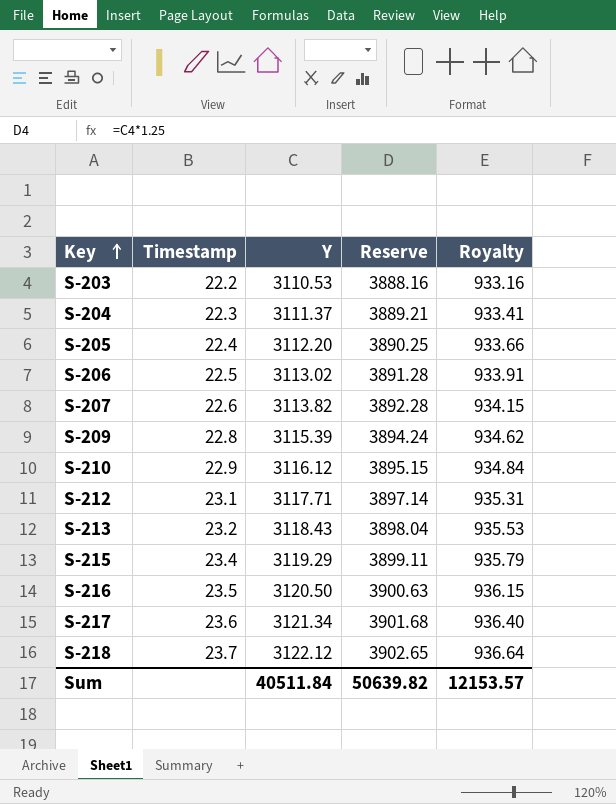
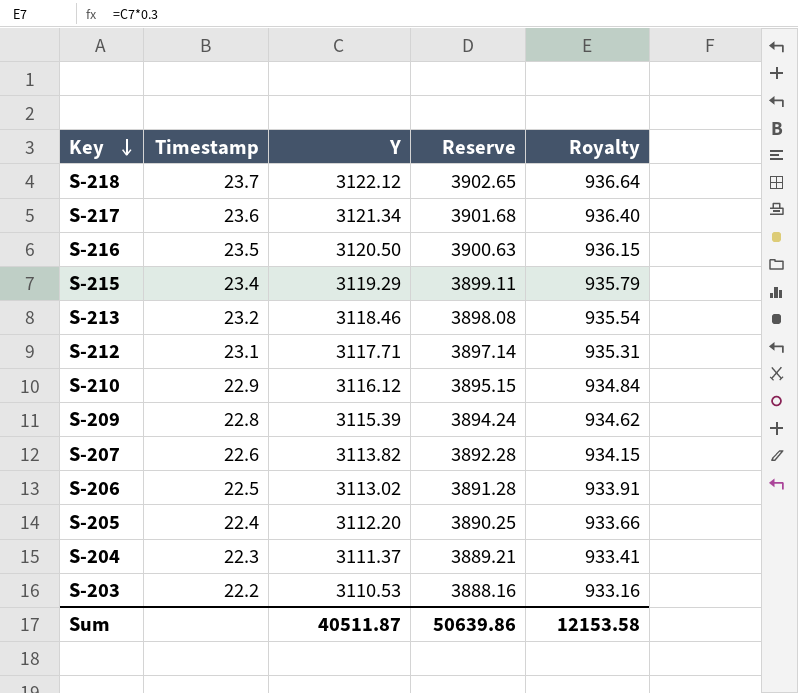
row order: Key ascending -> Key descending
S-213 | Y: 3118.43 -> 3118.46
S-213 | Reserve: 3898.04 -> 3898.08
S-213 | Royalty: 935.53 -> 935.54
Sum | Y: 40511.84 -> 40511.87
Sum | Reserve: 50639.82 -> 50639.86
Sum | Royalty: 12153.57 -> 12153.58

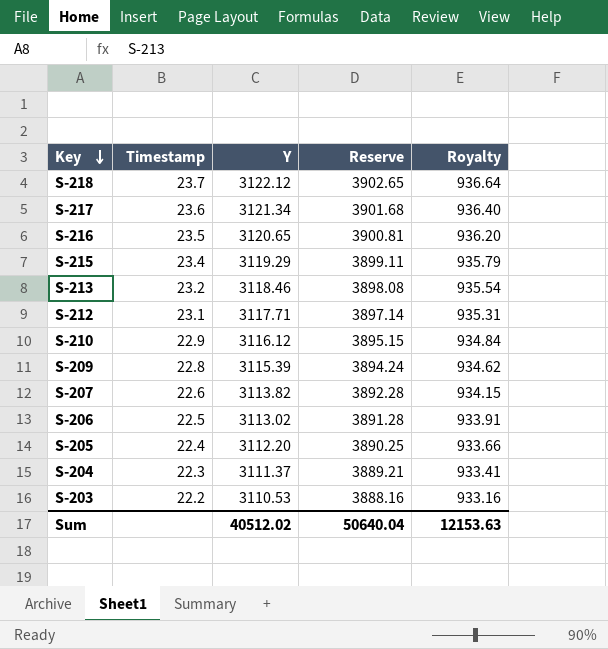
S-216 | Y: 3120.50 -> 3120.65
S-216 | Reserve: 3900.63 -> 3900.81
S-216 | Royalty: 936.15 -> 936.20
Sum | Y: 40511.87 -> 40512.02
Sum | Reserve: 50639.86 -> 50640.04
Sum | Royalty: 12153.58 -> 12153.63

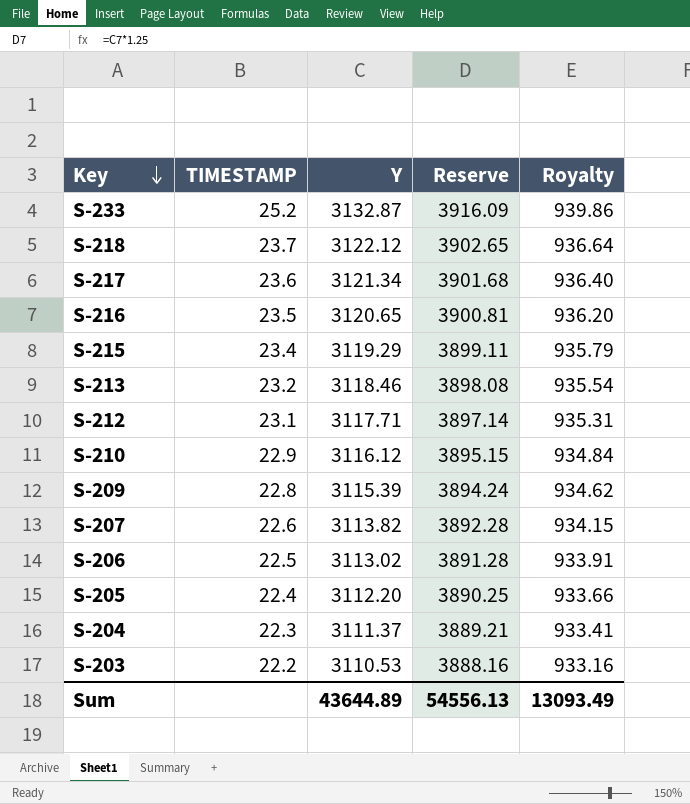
column name: Timestamp -> TIMESTAMP
row S-233: none -> 25.2 | 3132.87 | 3916.09 | 939.86
Sum | Y: 40512.02 -> 43644.89
Sum | Reserve: 50640.04 -> 54556.13
Sum | Royalty: 12153.63 -> 13093.49

